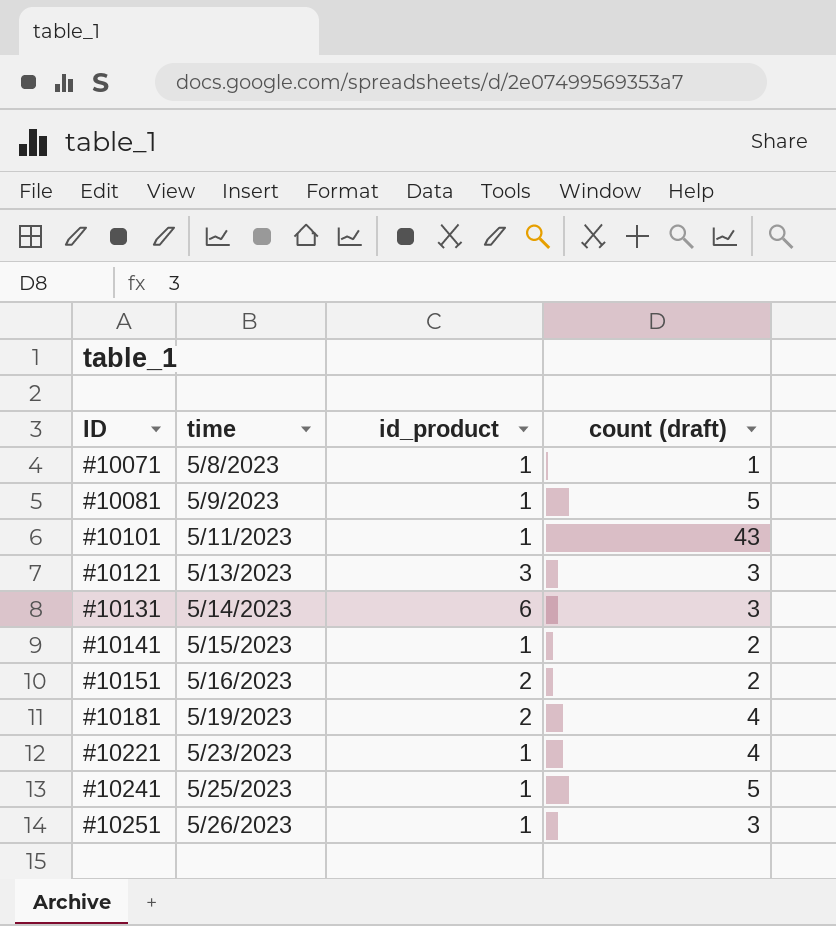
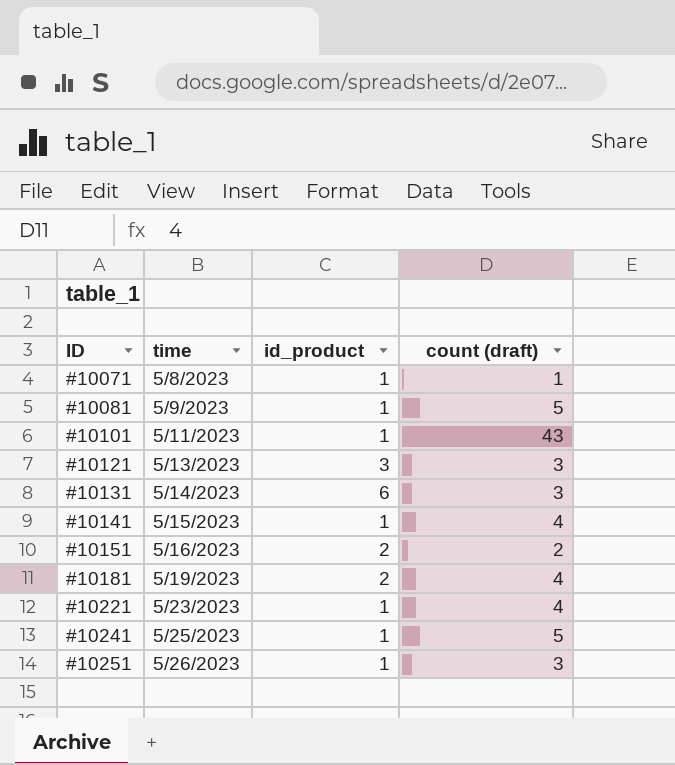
#10141 | count (draft): 2 -> 4

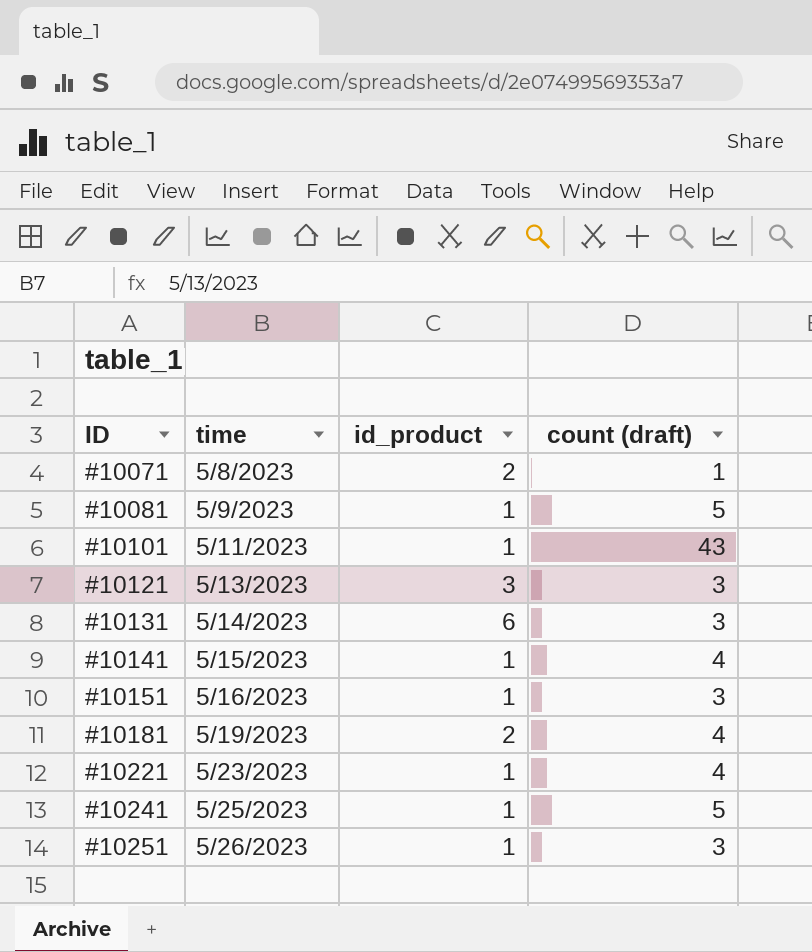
#10071 | id_product: 1 -> 2
#10151 | id_product: 2 -> 1
#10151 | count (draft): 2 -> 3

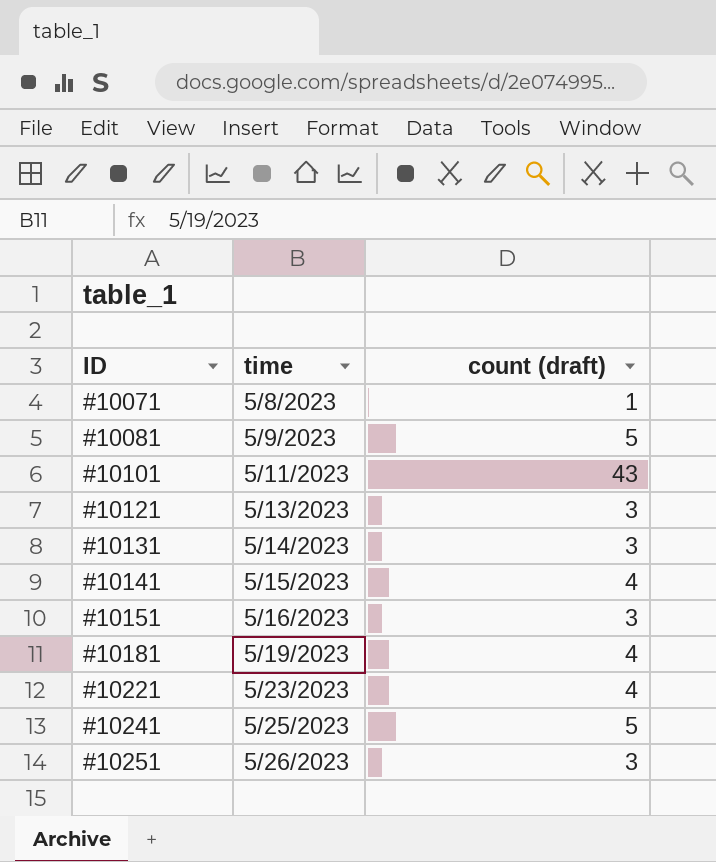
column id_product | position: 3 -> none

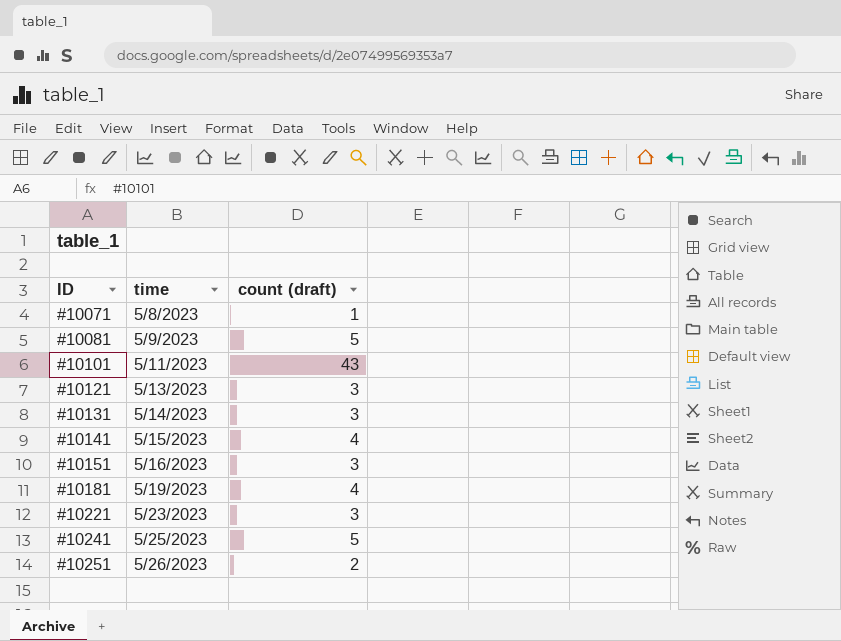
#10221 | count (draft): 4 -> 3
#10251 | count (draft): 3 -> 2

